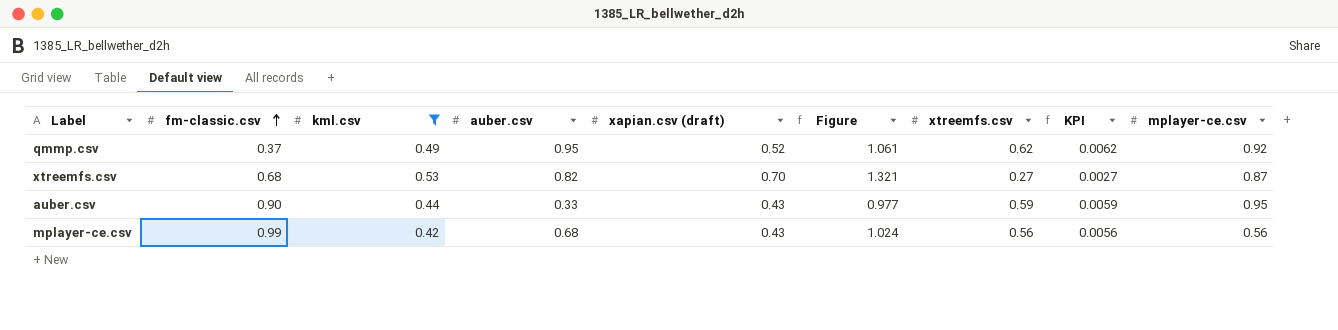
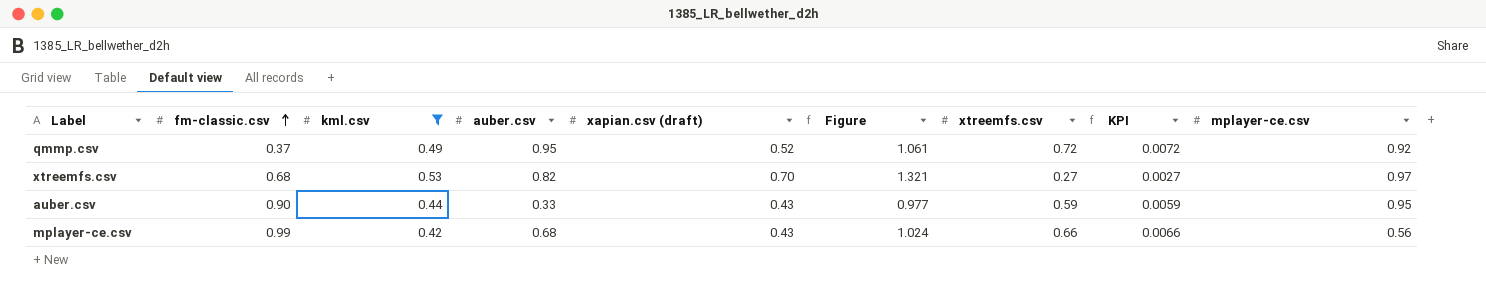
qmmp.csv | xtreemfs.csv: 0.62 -> 0.72
qmmp.csv | KPI: 0.0062 -> 0.0072
xtreemfs.csv | mplayer-ce.csv: 0.87 -> 0.97
mplayer-ce.csv | xtreemfs.csv: 0.56 -> 0.66
mplayer-ce.csv | KPI: 0.0056 -> 0.0066

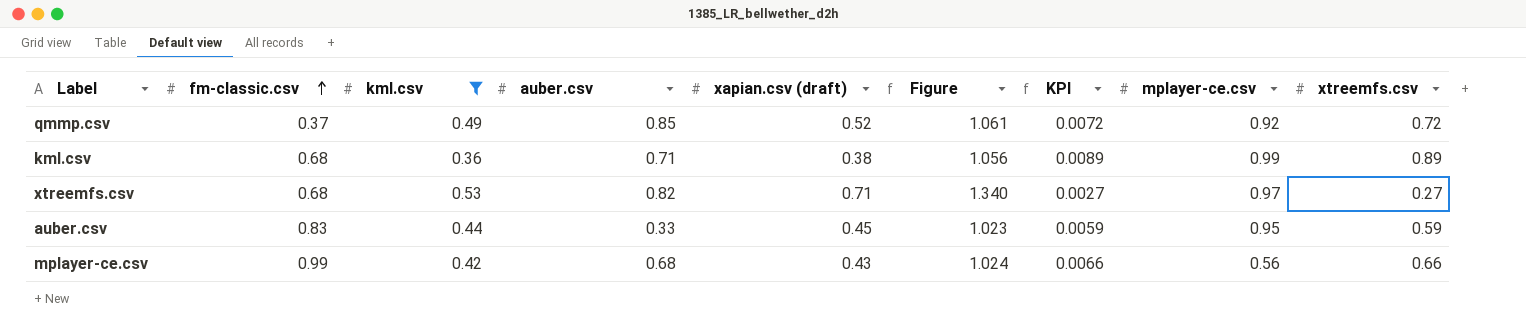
column xtreemfs.csv | position: 7 -> 9
qmmp.csv | auber.csv: 0.95 -> 0.85
row kml.csv: none -> 0.68 | 0.36 | 0.71 | 0.38 | 1.056 | 0.0089 | 0.99 | 0.89
xtreemfs.csv | xapian.csv (draft): 0.70 -> 0.71
xtreemfs.csv | Figure: 1.321 -> 1.340
auber.csv | fm-classic.csv: 0.90 -> 0.83
auber.csv | xapian.csv (draft): 0.43 -> 0.45
auber.csv | Figure: 0.977 -> 1.023

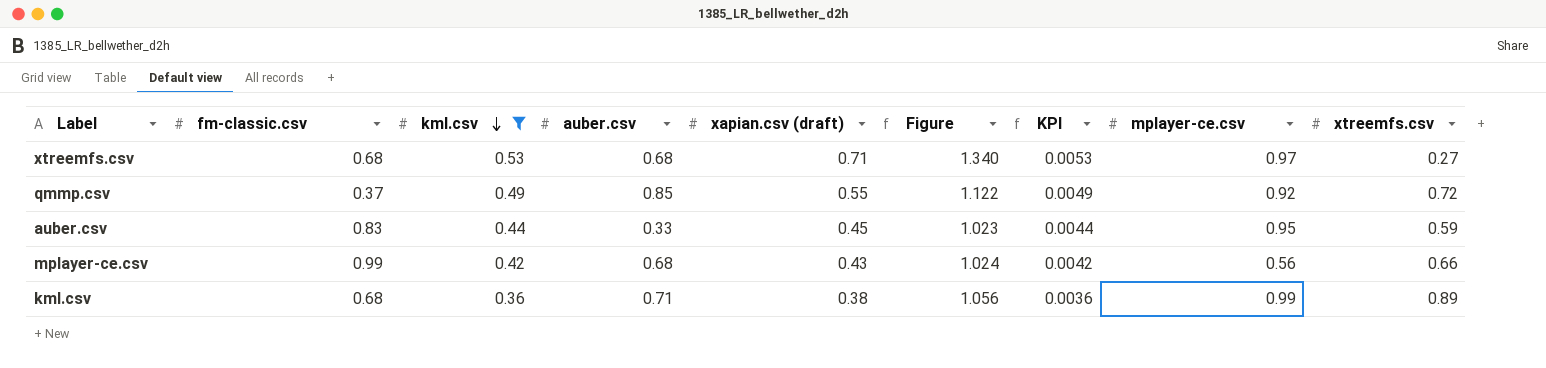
row order: fm-classic.csv ascending -> kml.csv descending
column KPI | formula: [xtreemfs.csv] * 0.01 -> [kml.csv] * 0.01
xtreemfs.csv | auber.csv: 0.82 -> 0.68
qmmp.csv | xapian.csv (draft): 0.52 -> 0.55
qmmp.csv | Figure: 1.061 -> 1.122

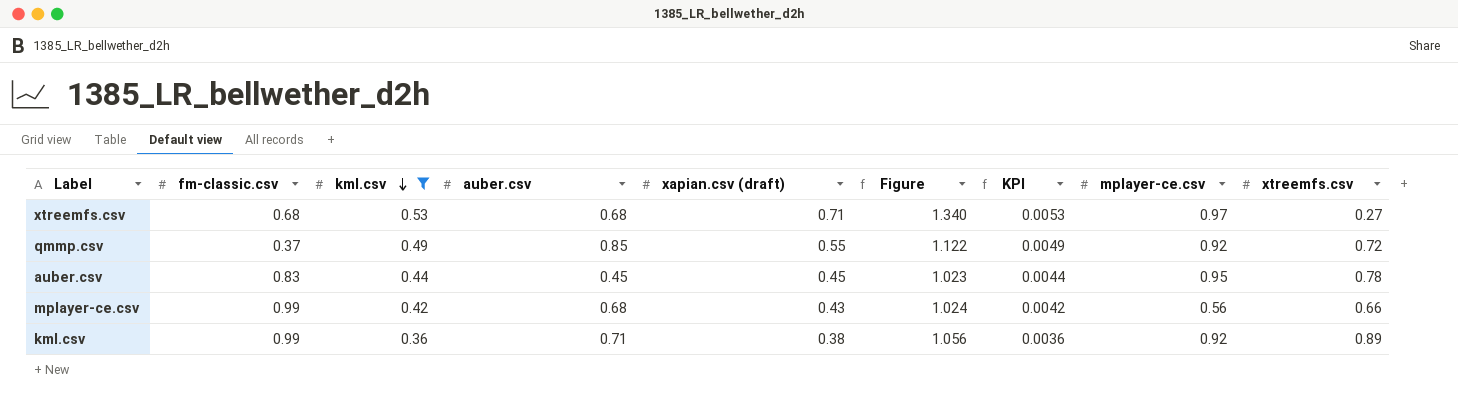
auber.csv | auber.csv: 0.33 -> 0.45
auber.csv | xtreemfs.csv: 0.59 -> 0.78
kml.csv | fm-classic.csv: 0.68 -> 0.99
kml.csv | mplayer-ce.csv: 0.99 -> 0.92

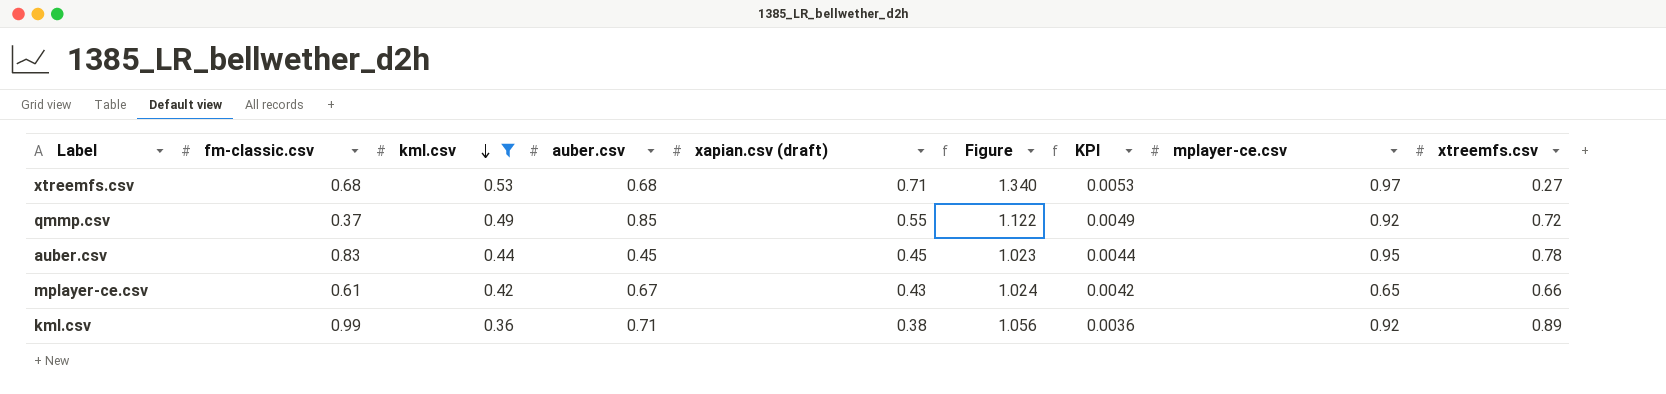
mplayer-ce.csv | fm-classic.csv: 0.99 -> 0.61
mplayer-ce.csv | auber.csv: 0.68 -> 0.67
mplayer-ce.csv | mplayer-ce.csv: 0.56 -> 0.65

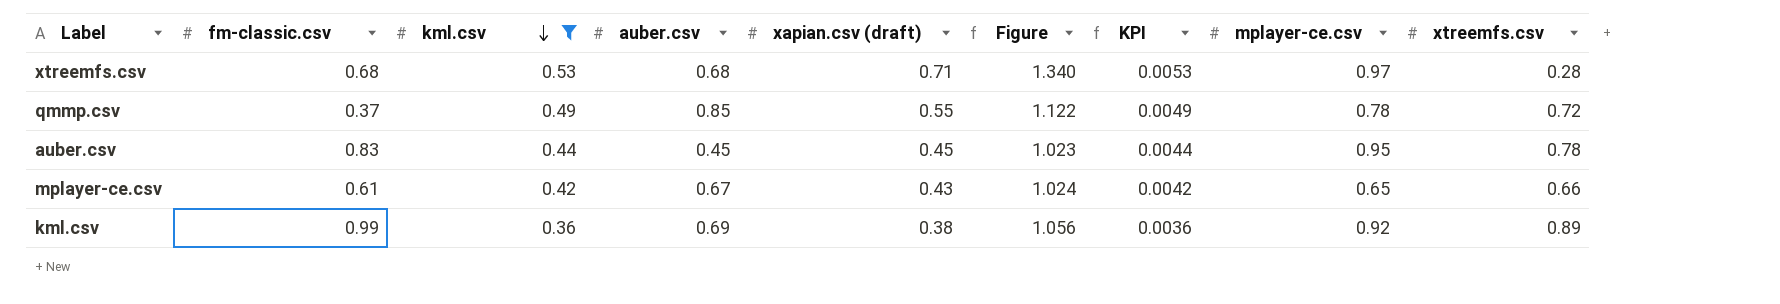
xtreemfs.csv | xtreemfs.csv: 0.27 -> 0.28
qmmp.csv | mplayer-ce.csv: 0.92 -> 0.78
kml.csv | auber.csv: 0.71 -> 0.69

